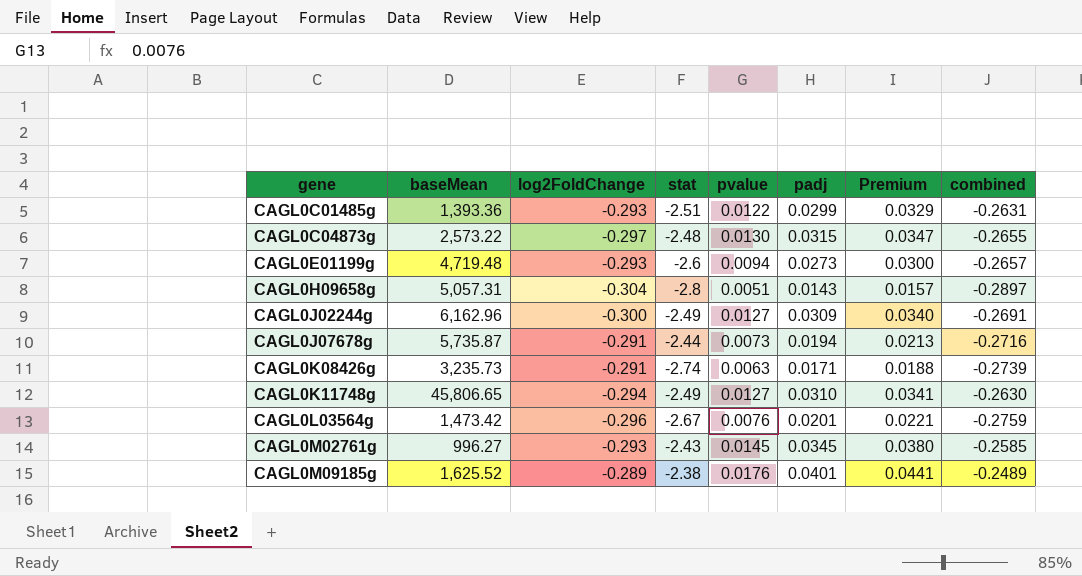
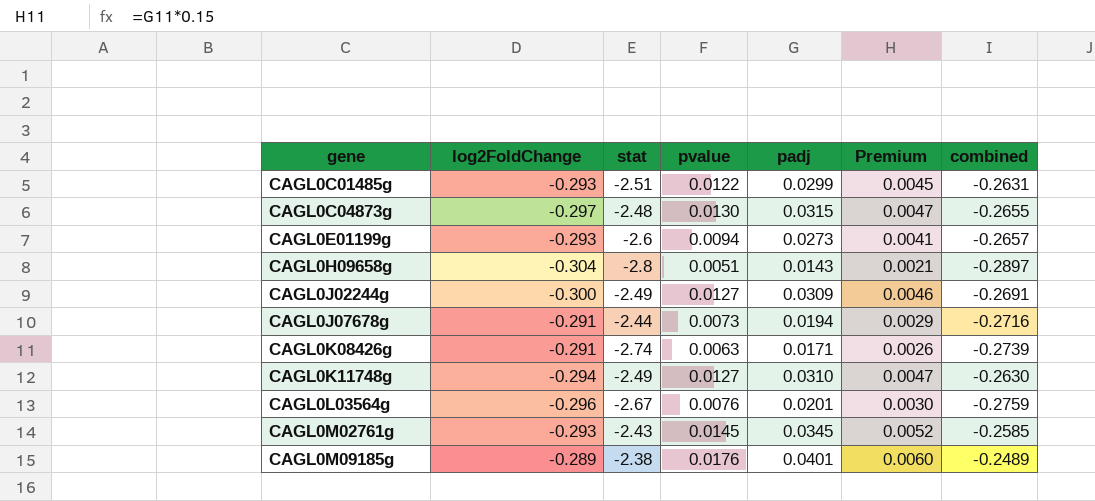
column baseMean | position: 2 -> none
column Premium | formula: [padj] * 1.1 -> [padj] * 0.15

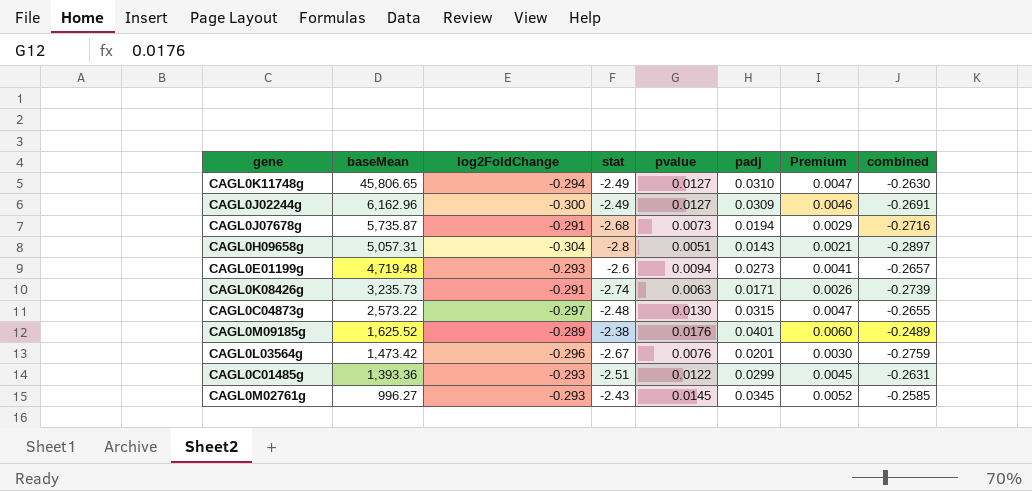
row order: gene ascending -> baseMean descending
column baseMean | position: none -> 2
CAGL0J07678g | stat: -2.44 -> -2.68

